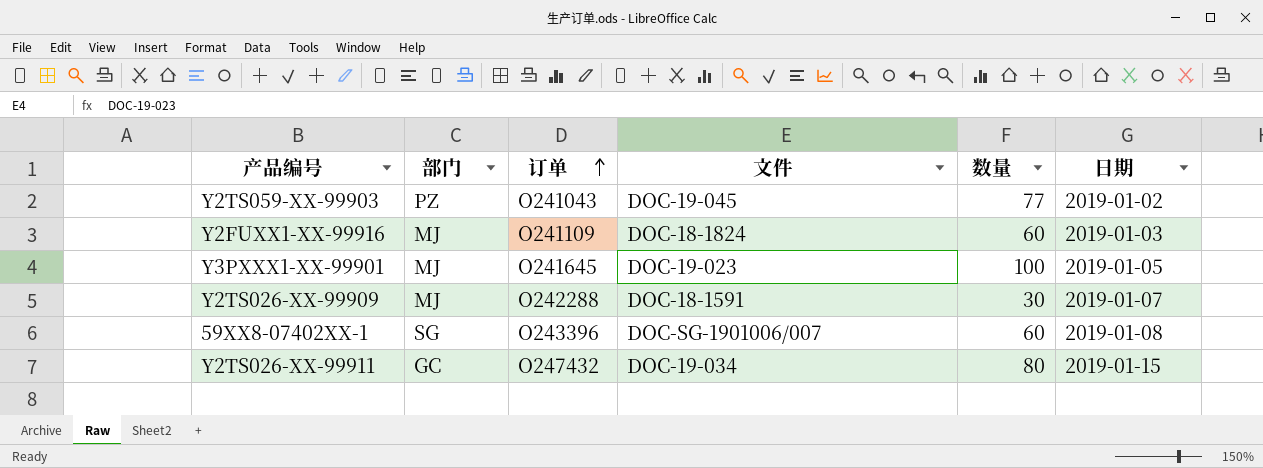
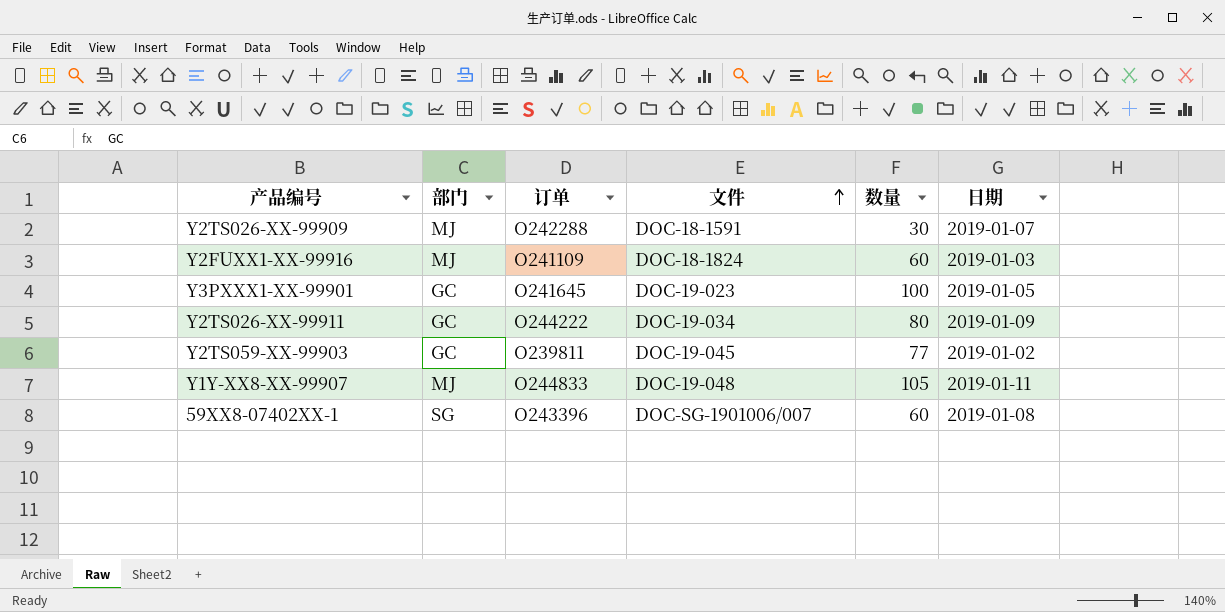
row order: 订单 ascending -> 文件 ascending
Y3PXXX1-XX-99901 | 部门: MJ -> GC
Y2TS026-XX-99911 | 订单: O247432 -> O244222
Y2TS026-XX-99911 | 日期: 2019-01-15 -> 2019-01-09
Y2TS059-XX-99903 | 部门: PZ -> GC
Y2TS059-XX-99903 | 订单: O241043 -> O239811
row Y1Y-XX8-XX-99907: none -> MJ | O244833 | DOC-19-048 | 105 | 2019-01-11

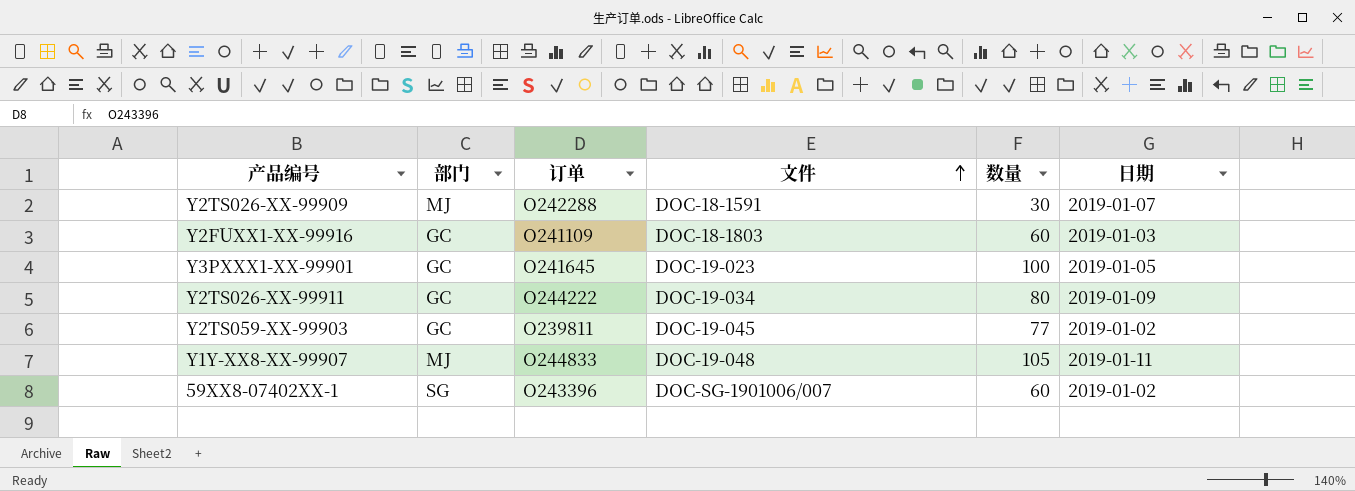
Y2FUXX1-XX-99916 | 部门: MJ -> GC
Y2FUXX1-XX-99916 | 文件: DOC-18-1824 -> DOC-18-1803
59XX8-07402XX-1 | 日期: 2019-01-08 -> 2019-01-02

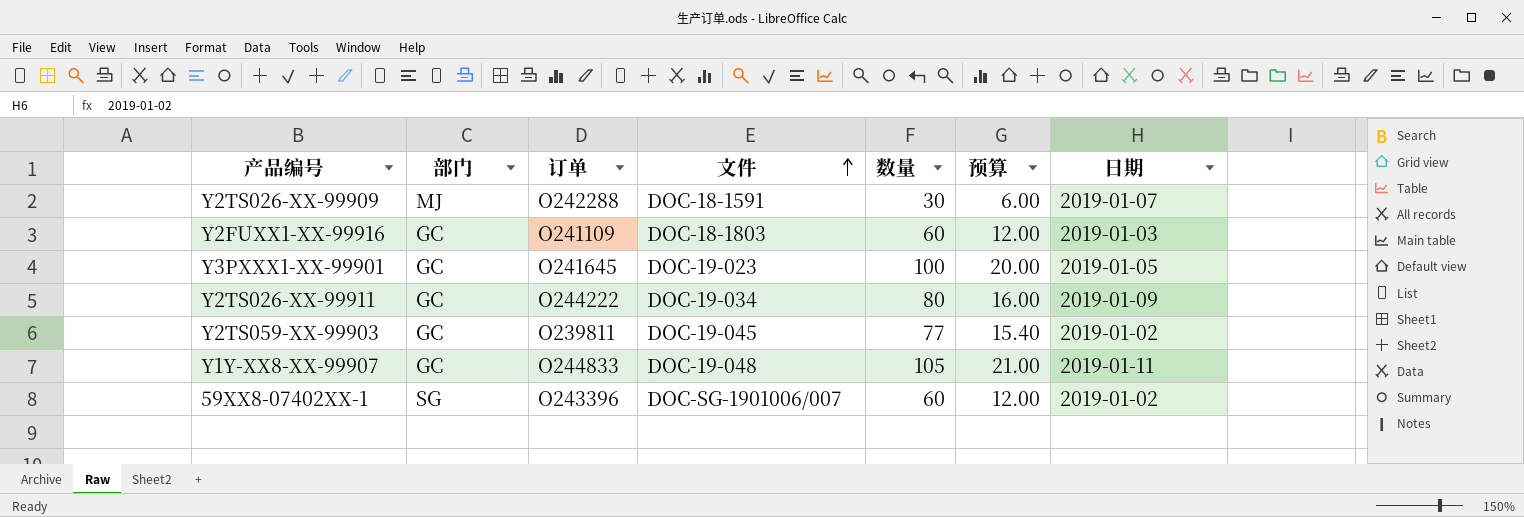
column 预算 | formula: none -> [数量] * 0.2
Y1Y-XX8-XX-99907 | 部门: MJ -> GC

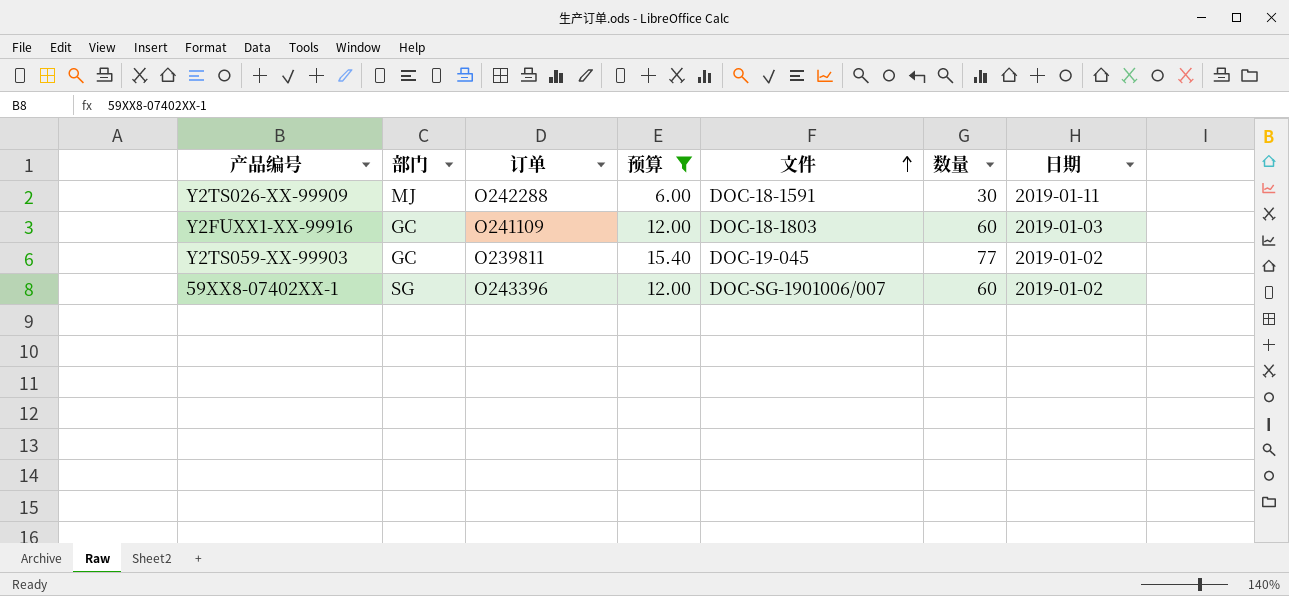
filter: none -> 预算 <= 15.40
column 预算 | position: 6 -> 4
Y2TS026-XX-99909 | 日期: 2019-01-07 -> 2019-01-11

